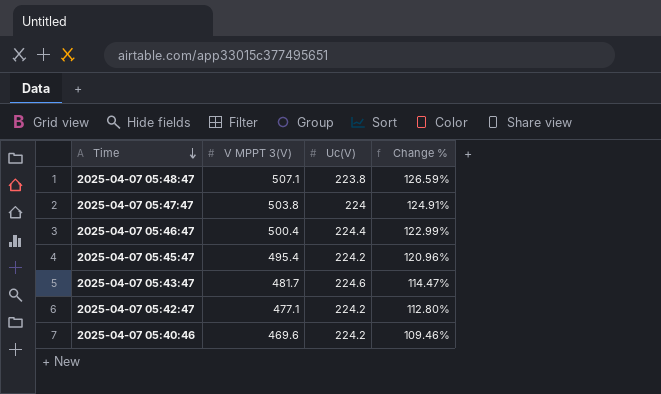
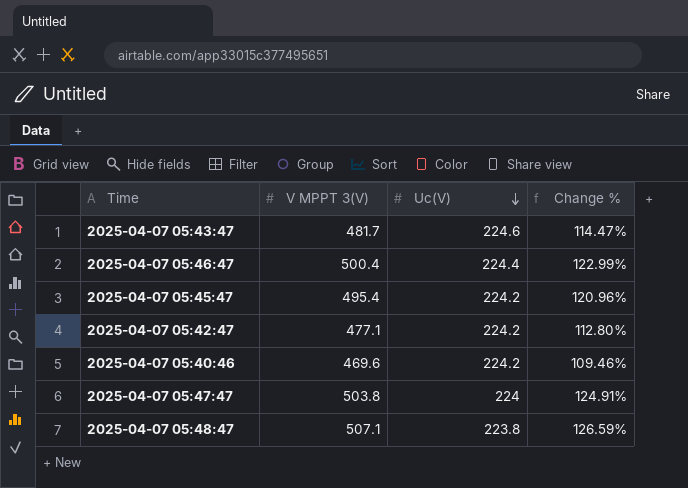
row order: Time descending -> Uc(V) descending

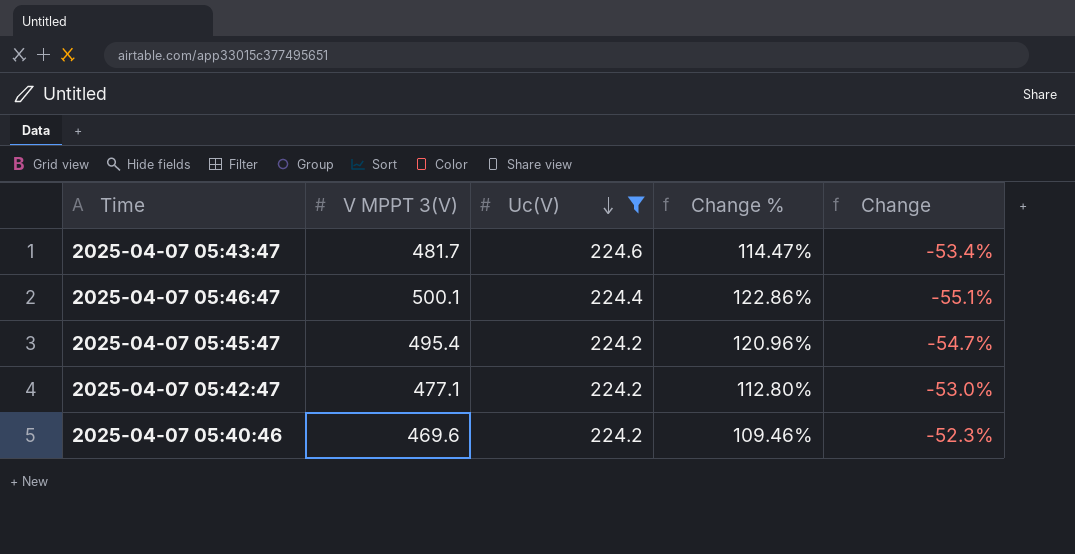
filter: none -> Uc(V) >= 224.2
column Change | formula: none -> ([Uc(V)] - [V MPPT 3(V)]) / [V MPPT 3(V)]
2025-04-07 05:46:47 | V MPPT 3(V): 500.4 -> 500.1
2025-04-07 05:46:47 | Change %: 122.99% -> 122.86%

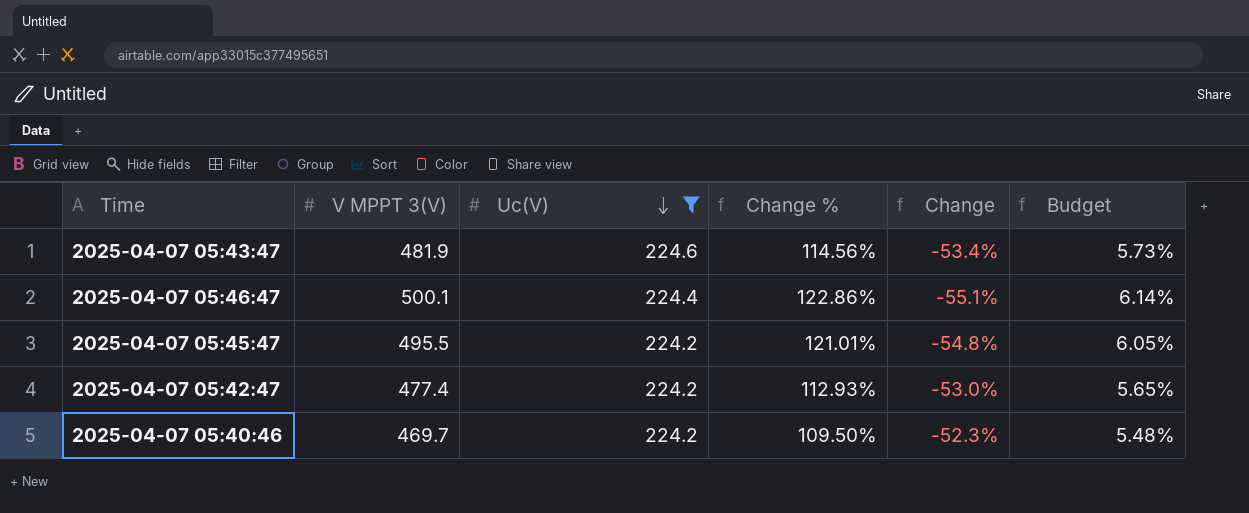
column Budget | formula: none -> [Change %] * 0.05
2025-04-07 05:43:47 | V MPPT 3(V): 481.7 -> 481.9
2025-04-07 05:43:47 | Change %: 114.47% -> 114.56%
2025-04-07 05:45:47 | V MPPT 3(V): 495.4 -> 495.5
2025-04-07 05:45:47 | Change %: 120.96% -> 121.01%
2025-04-07 05:45:47 | Change: -54.7% -> -54.8%
2025-04-07 05:42:47 | V MPPT 3(V): 477.1 -> 477.4
2025-04-07 05:42:47 | Change %: 112.80% -> 112.93%
2025-04-07 05:40:46 | V MPPT 3(V): 469.6 -> 469.7
2025-04-07 05:40:46 | Change %: 109.46% -> 109.50%

